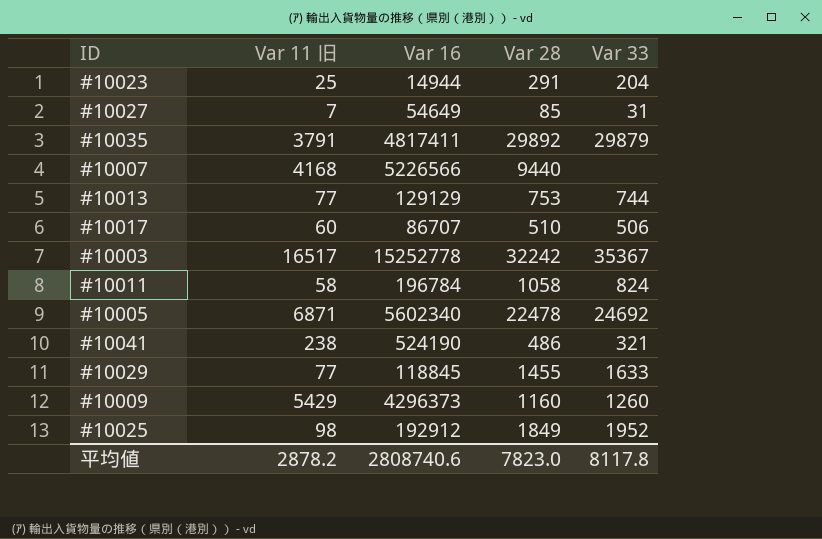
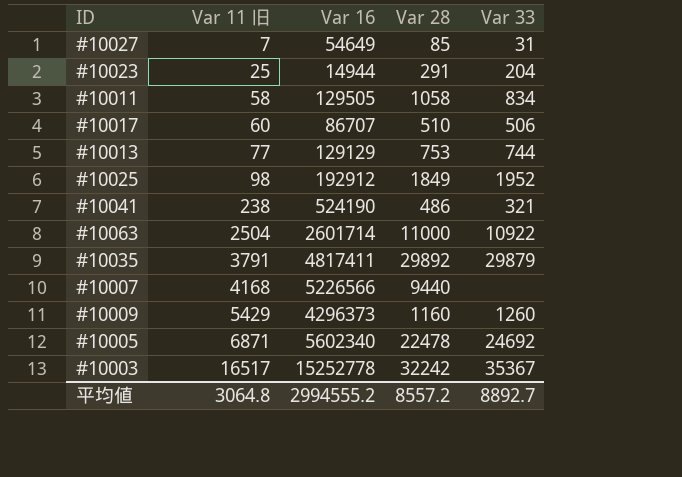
row order: none -> Var 11 旧 ascending
row #10029: 77 | 118845 | 1455 | 1633 -> none
#10011 | Var 16: 196784 -> 129505
#10011 | Var 33: 824 -> 834
row #10063: none -> 2504 | 2601714 | 11000 | 10922
平均値 | Var 11 旧: 2878.2 -> 3064.8
平均値 | Var 16: 2808740.6 -> 2994555.2
平均値 | Var 28: 7823.0 -> 8557.2
平均値 | Var 33: 8117.8 -> 8892.7

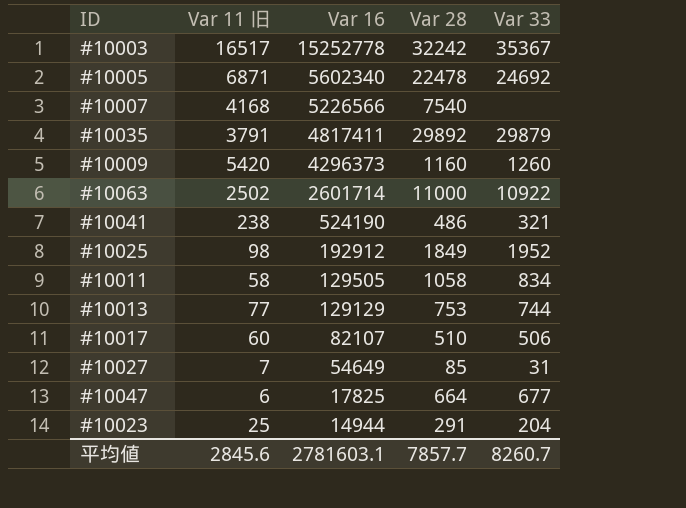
row order: Var 11 旧 ascending -> Var 16 descending
#10007 | Var 28: 9440 -> 7540
#10009 | Var 11 旧: 5429 -> 5420
#10063 | Var 11 旧: 2504 -> 2502
#10017 | Var 16: 86707 -> 82107
row #10047: none -> 6 | 17825 | 664 | 677
平均値 | Var 11 旧: 3064.8 -> 2845.6
平均値 | Var 16: 2994555.2 -> 2781603.1
平均値 | Var 28: 8557.2 -> 7857.7
平均値 | Var 33: 8892.7 -> 8260.7

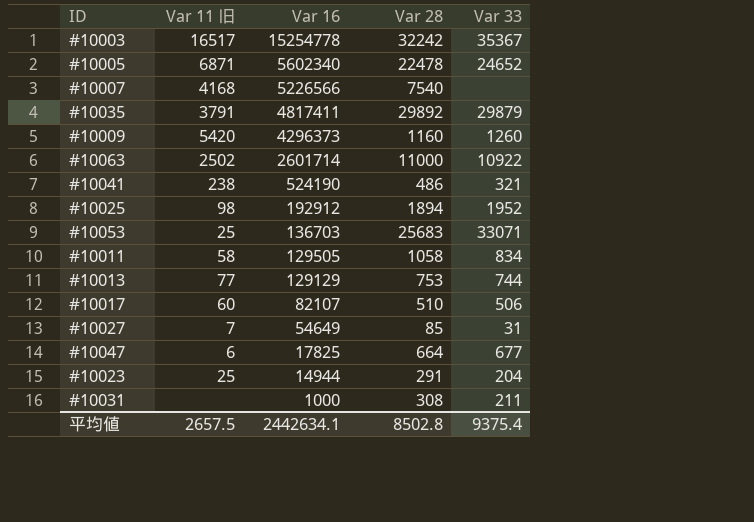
#10003 | Var 16: 15252778 -> 15254778
#10005 | Var 33: 24692 -> 24652
#10025 | Var 28: 1849 -> 1894
row #10053: none -> 25 | 136703 | 25683 | 33071
row #10031: none -> none | 1000 | 308 | 211
平均値 | Var 11 旧: 2845.6 -> 2657.5
平均値 | Var 16: 2781603.1 -> 2442634.1
平均値 | Var 28: 7857.7 -> 8502.8
平均値 | Var 33: 8260.7 -> 9375.4

